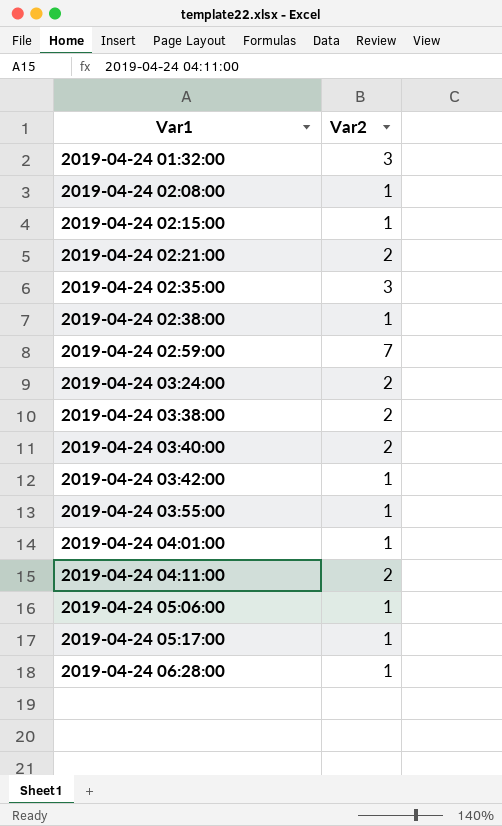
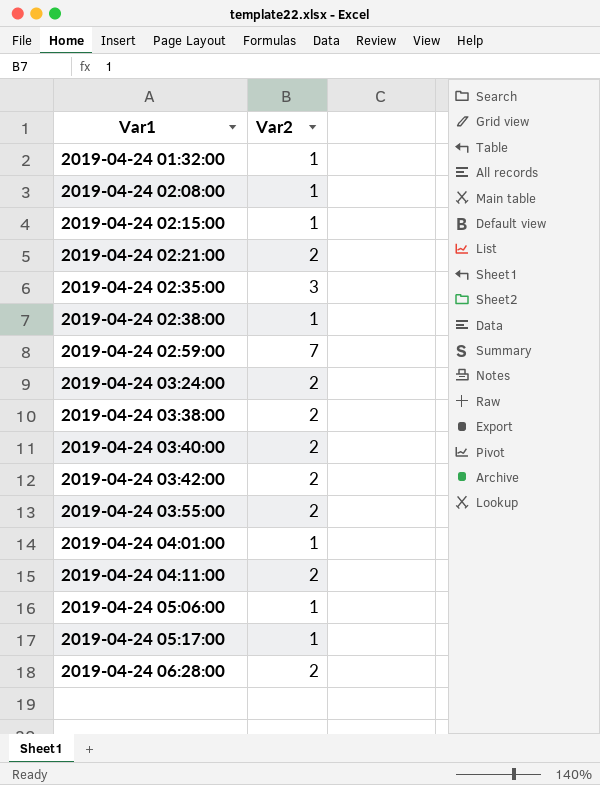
2019-04-24 01:32:00 | Var2: 3 -> 1
2019-04-24 03:42:00 | Var2: 1 -> 2
2019-04-24 03:55:00 | Var2: 1 -> 2
2019-04-24 06:28:00 | Var2: 1 -> 2

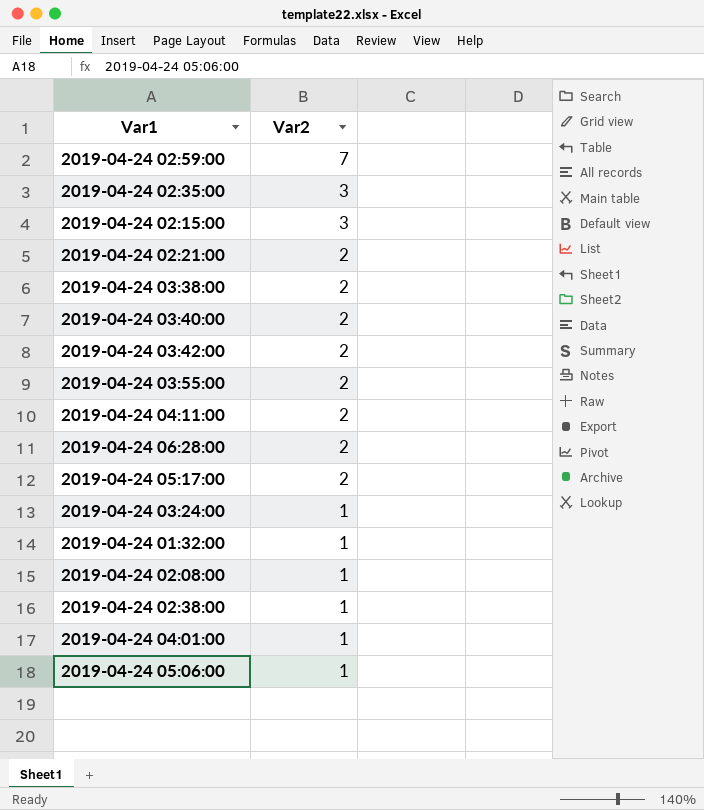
row order: Var1 ascending -> Var2 descending
2019-04-24 02:15:00 | Var2: 1 -> 3
2019-04-24 05:17:00 | Var2: 1 -> 2
2019-04-24 03:24:00 | Var2: 2 -> 1

